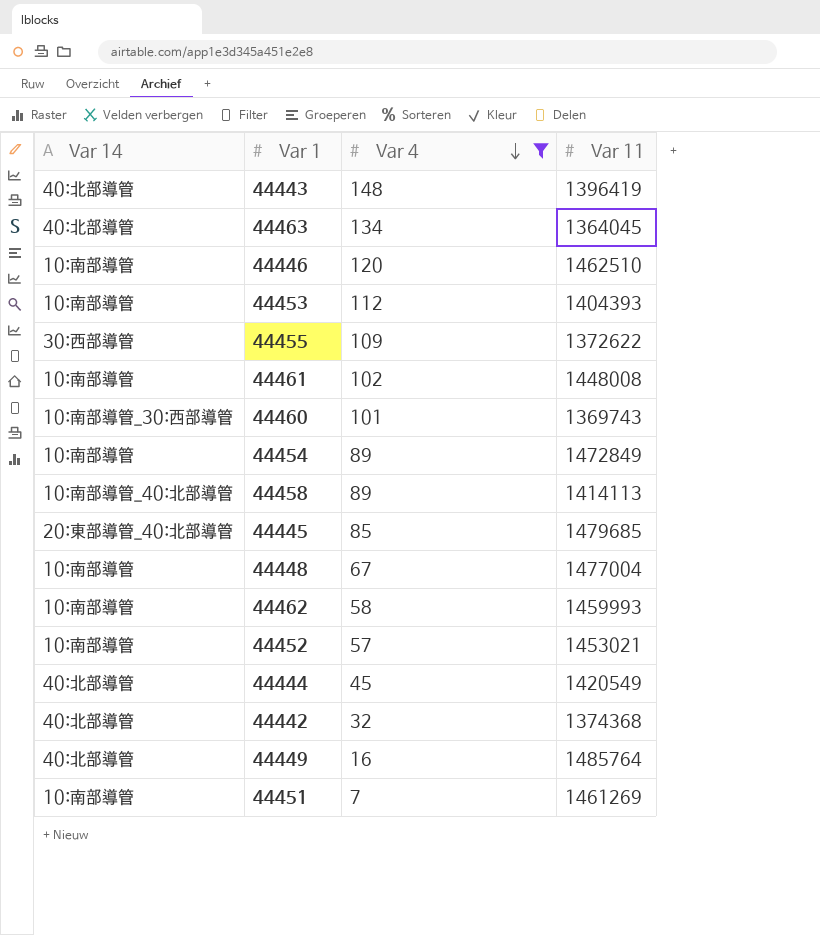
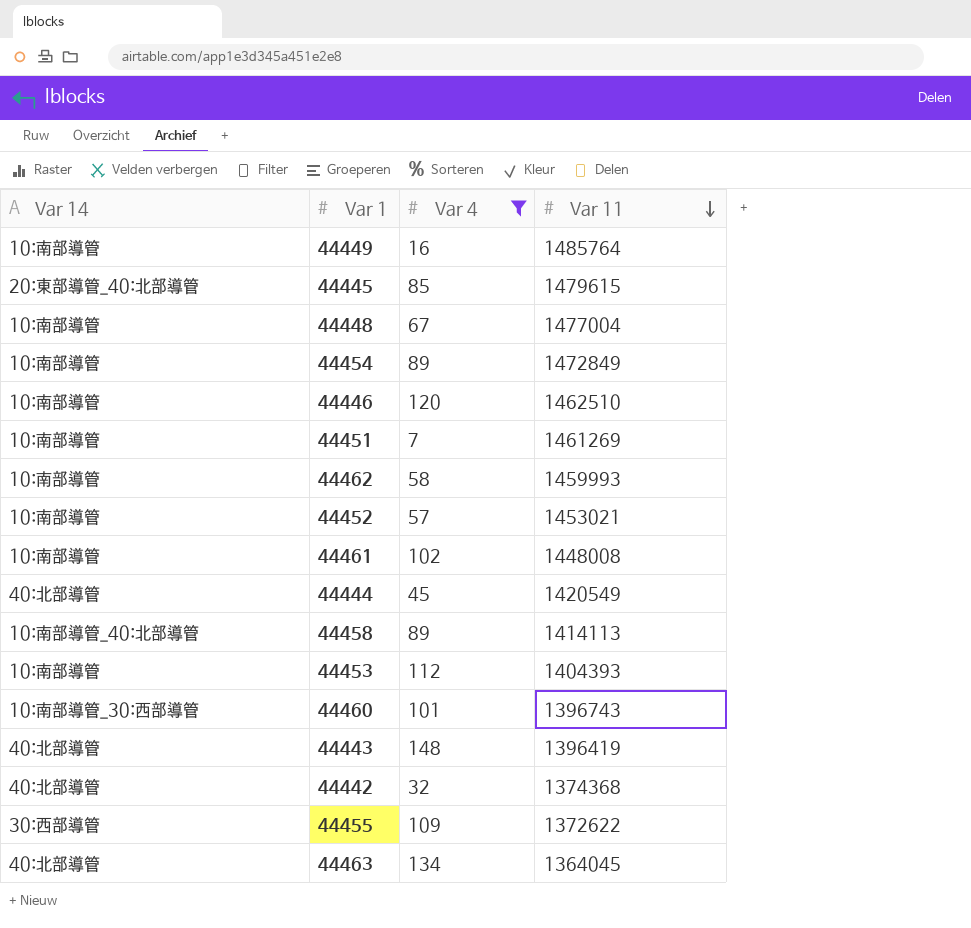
row order: Var 4 descending -> Var 11 descending
44449 | Var 14: 40:北部導管 -> 10:南部導管
44445 | Var 11: 1479685 -> 1479615
44460 | Var 11: 1369743 -> 1396743

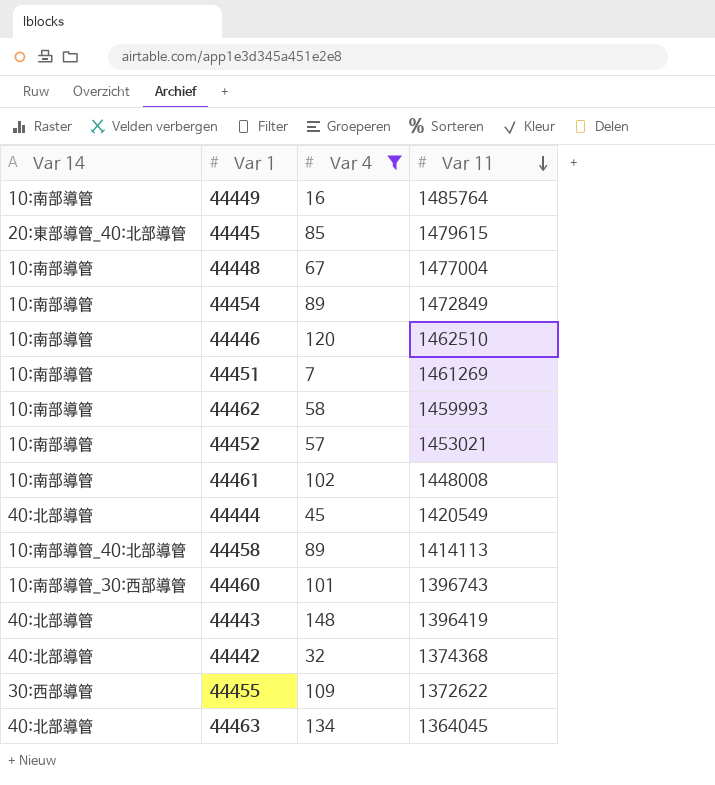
row 44453: 10:南部導管 | 112 | 1404393 -> none

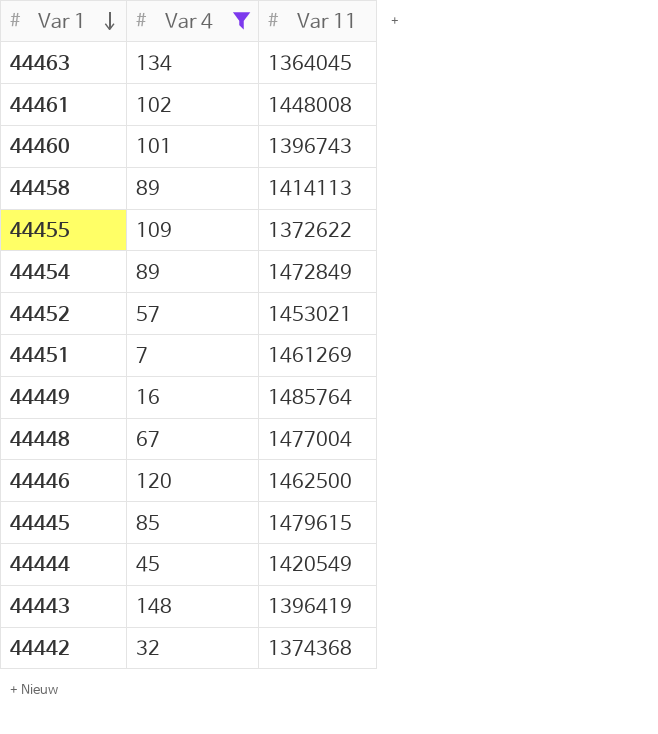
row order: Var 11 descending -> Var 1 descending
column Var 14 | position: 1 -> none
row 44462: 10:南部導管 | 58 | 1459993 -> none
44446 | Var 11: 1462510 -> 1462500

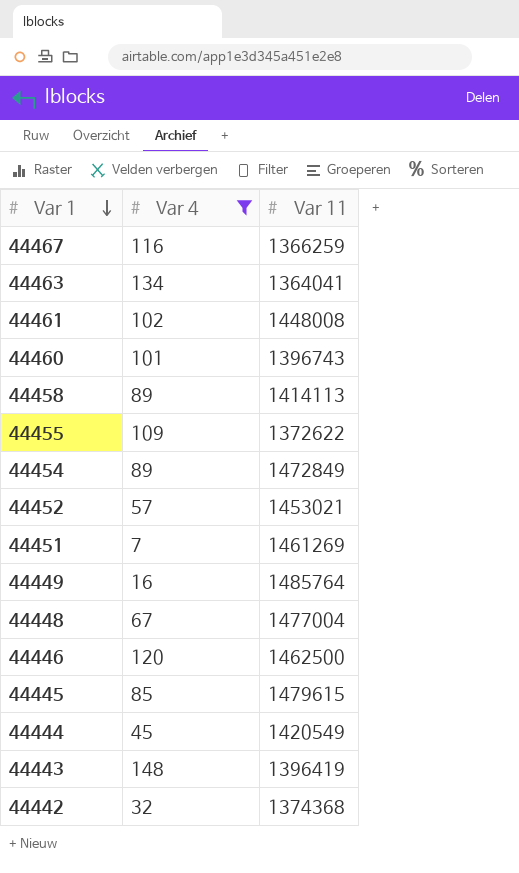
row 44467: none -> 116 | 1366259
44463 | Var 11: 1364045 -> 1364041

